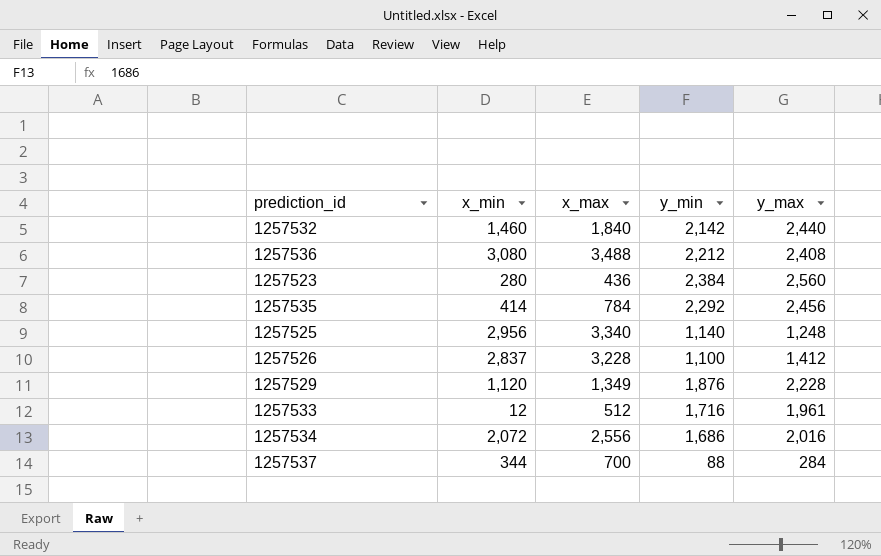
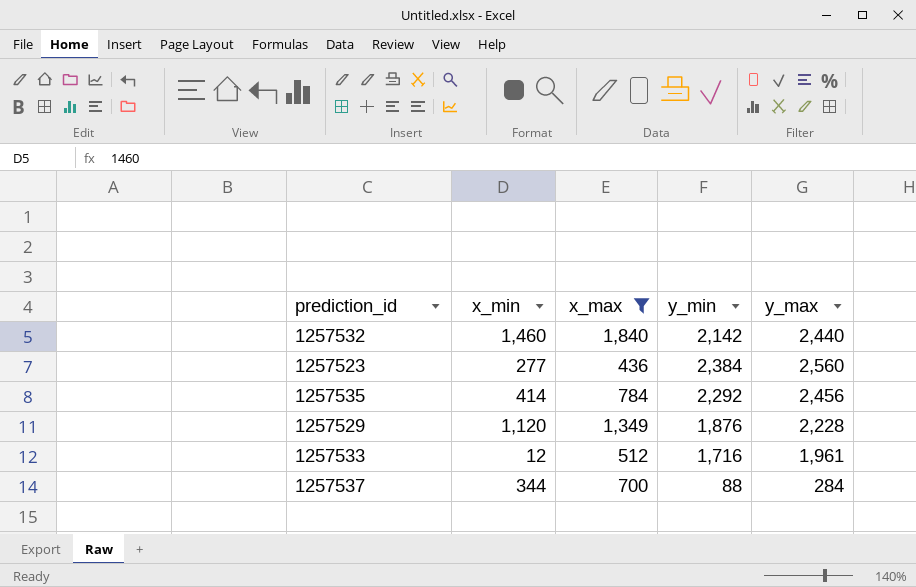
filter: none -> x_max <= 1,840
1257523 | x_min: 280 -> 277

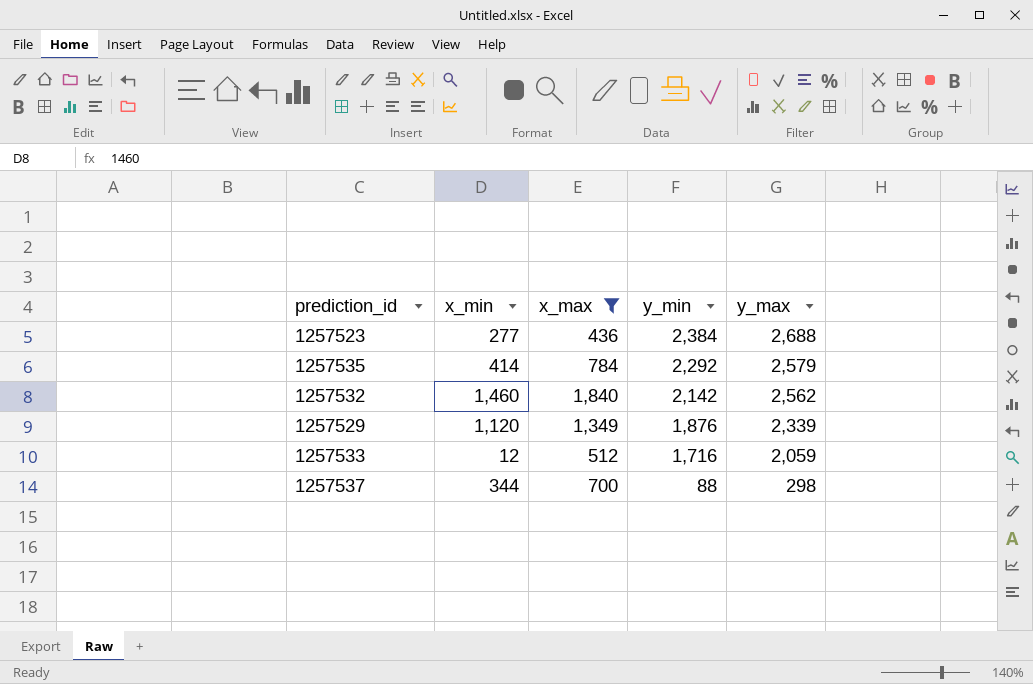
row order: none -> y_min descending
1257523 | y_max: 2,560 -> 2,688
1257535 | y_max: 2,456 -> 2,579
1257532 | y_max: 2,440 -> 2,562
1257529 | y_max: 2,228 -> 2,339
1257533 | y_max: 1,961 -> 2,059
1257537 | y_max: 284 -> 298

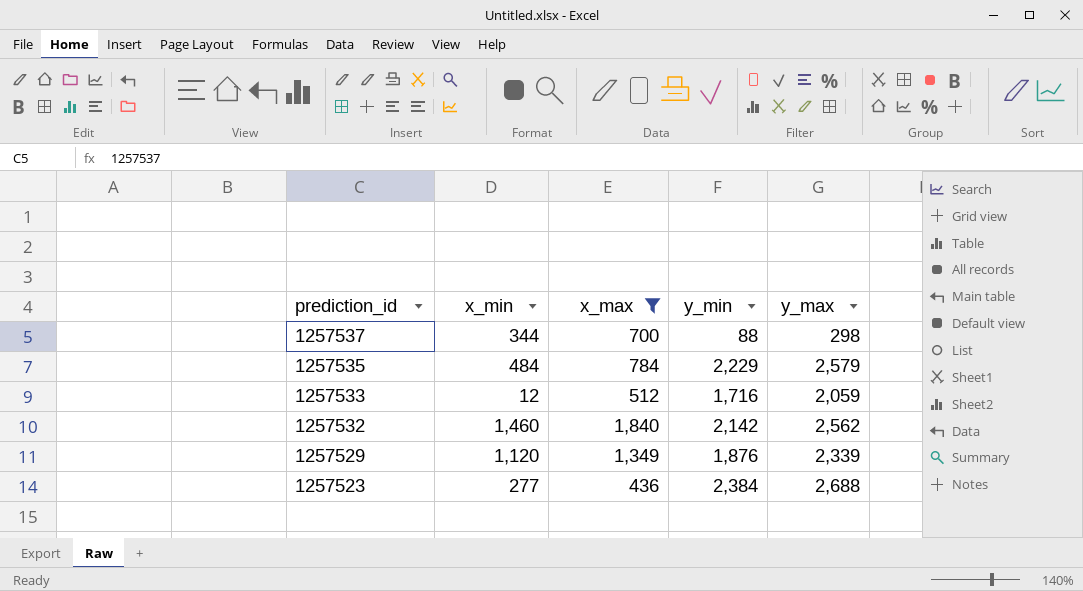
row order: y_min descending -> prediction_id descending
1257535 | x_min: 414 -> 484
1257535 | y_min: 2,292 -> 2,229

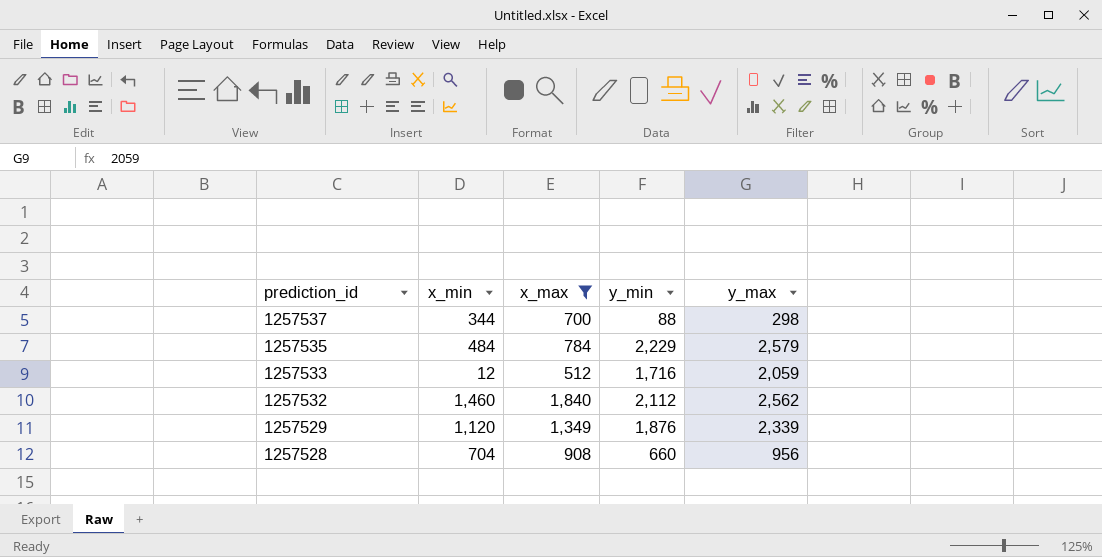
row 1257523: 277 | 436 | 2,384 | 2,688 -> none
1257532 | y_min: 2,142 -> 2,112
row 1257528: none -> 704 | 908 | 660 | 956

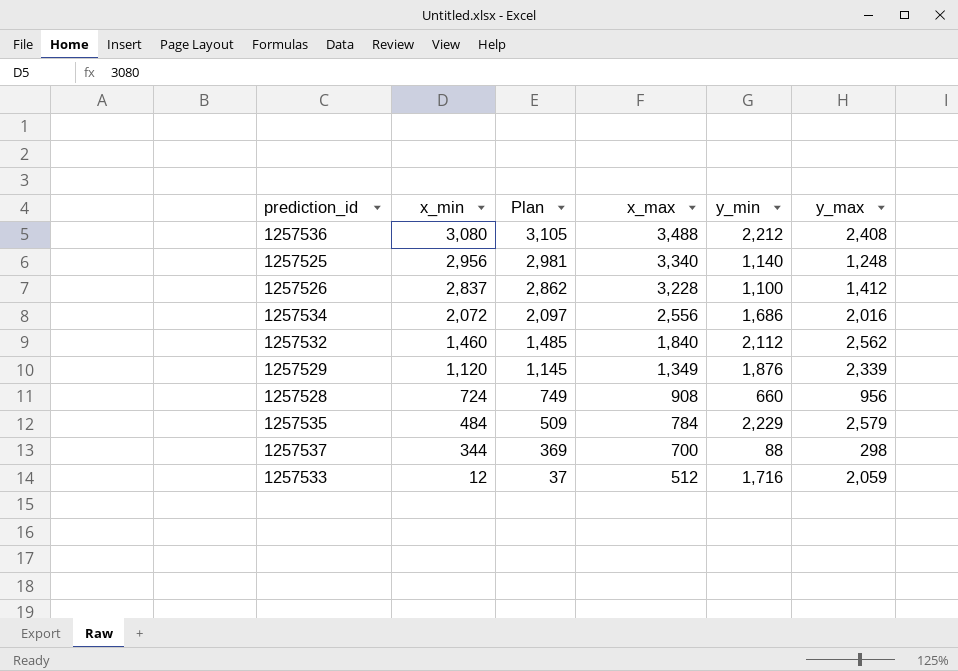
filter: x_max <= 1,840 -> none
row order: prediction_id descending -> x_min descending
column Plan | formula: none -> [x_min] + 25
1257528 | x_min: 704 -> 724

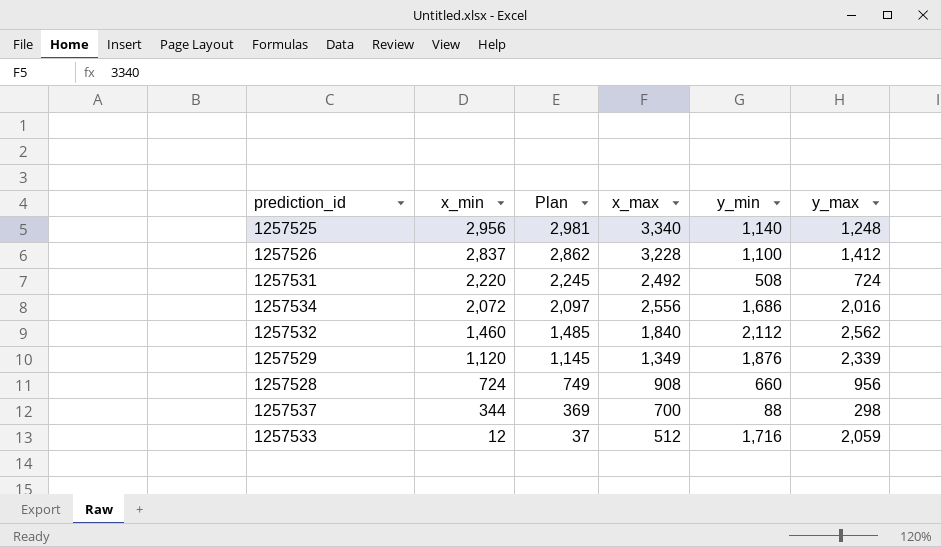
row 1257536: 3,080 | 3,105 | 3,488 | 2,212 | 2,408 -> none
row 1257535: 484 | 509 | 784 | 2,229 | 2,579 -> none
row 1257531: none -> 2,220 | 2,245 | 2,492 | 508 | 724

